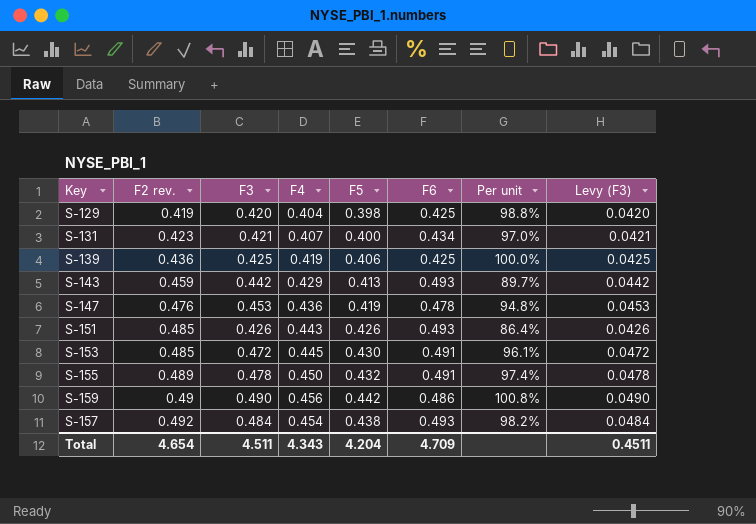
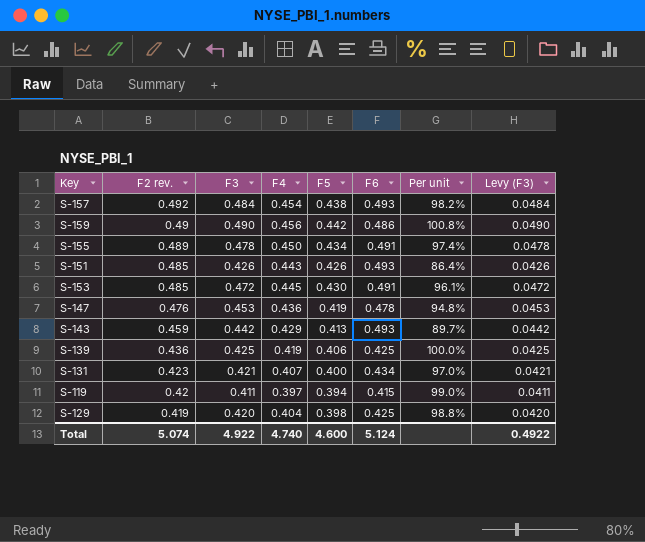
row order: F2 rev. ascending -> F2 rev. descending
S-155 | F5: 0.432 -> 0.434
row S-119: none -> 0.42 | 0.411 | 0.397 | 0.394 | 0.415 | 99.0% | 0.0411
Total | F2 rev.: 4.654 -> 5.074
Total | F3: 4.511 -> 4.922
Total | F4: 4.343 -> 4.740
Total | F5: 4.204 -> 4.600
Total | F6: 4.709 -> 5.124
Total | Levy (F3): 0.4511 -> 0.4922

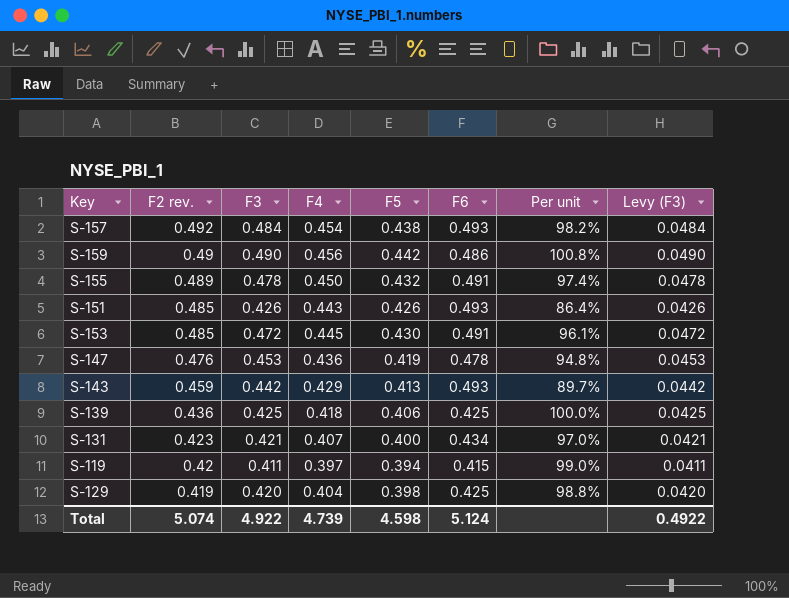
S-155 | F5: 0.434 -> 0.432
S-139 | F4: 0.419 -> 0.418
Total | F4: 4.740 -> 4.739
Total | F5: 4.600 -> 4.598

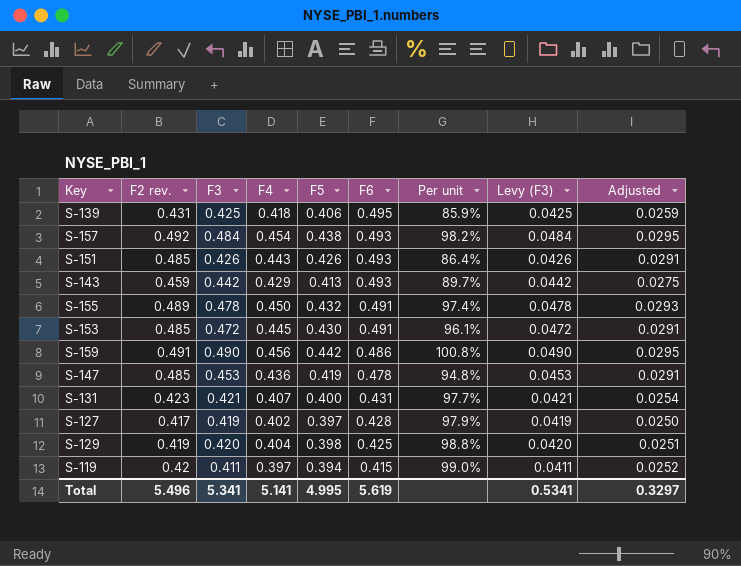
row order: F2 rev. descending -> F6 descending
column Adjusted | formula: none -> [F2 rev.] * 0.06
S-139 | F2 rev.: 0.436 -> 0.431
S-139 | F6: 0.425 -> 0.495
S-139 | Per unit: 100.0% -> 85.9%
S-159 | F2 rev.: 0.49 -> 0.491
S-147 | F2 rev.: 0.476 -> 0.485
S-131 | F6: 0.434 -> 0.431
S-131 | Per unit: 97.0% -> 97.7%
row S-127: none -> 0.417 | 0.419 | 0.402 | 0.397 | 0.428 | 97.9% | 0.0419 | 0.0250
Total | F2 rev.: 5.074 -> 5.496
Total | F3: 4.922 -> 5.341
Total | F4: 4.739 -> 5.141
Total | F5: 4.598 -> 4.995
Total | F6: 5.124 -> 5.619
Total | Levy (F3): 0.4922 -> 0.5341

